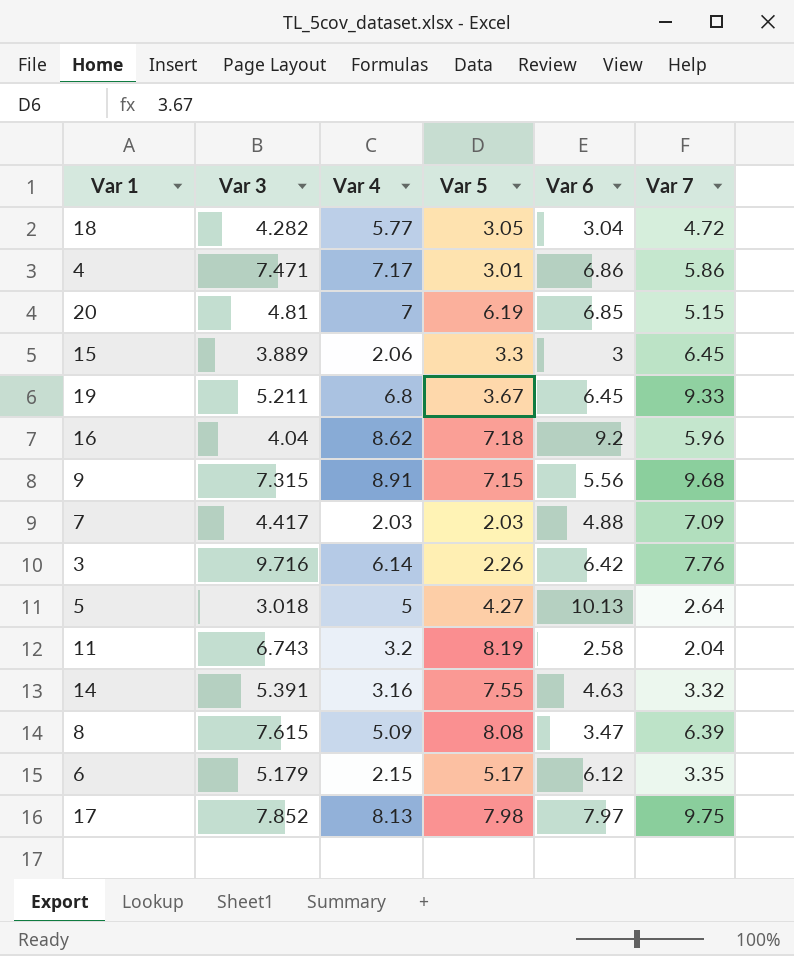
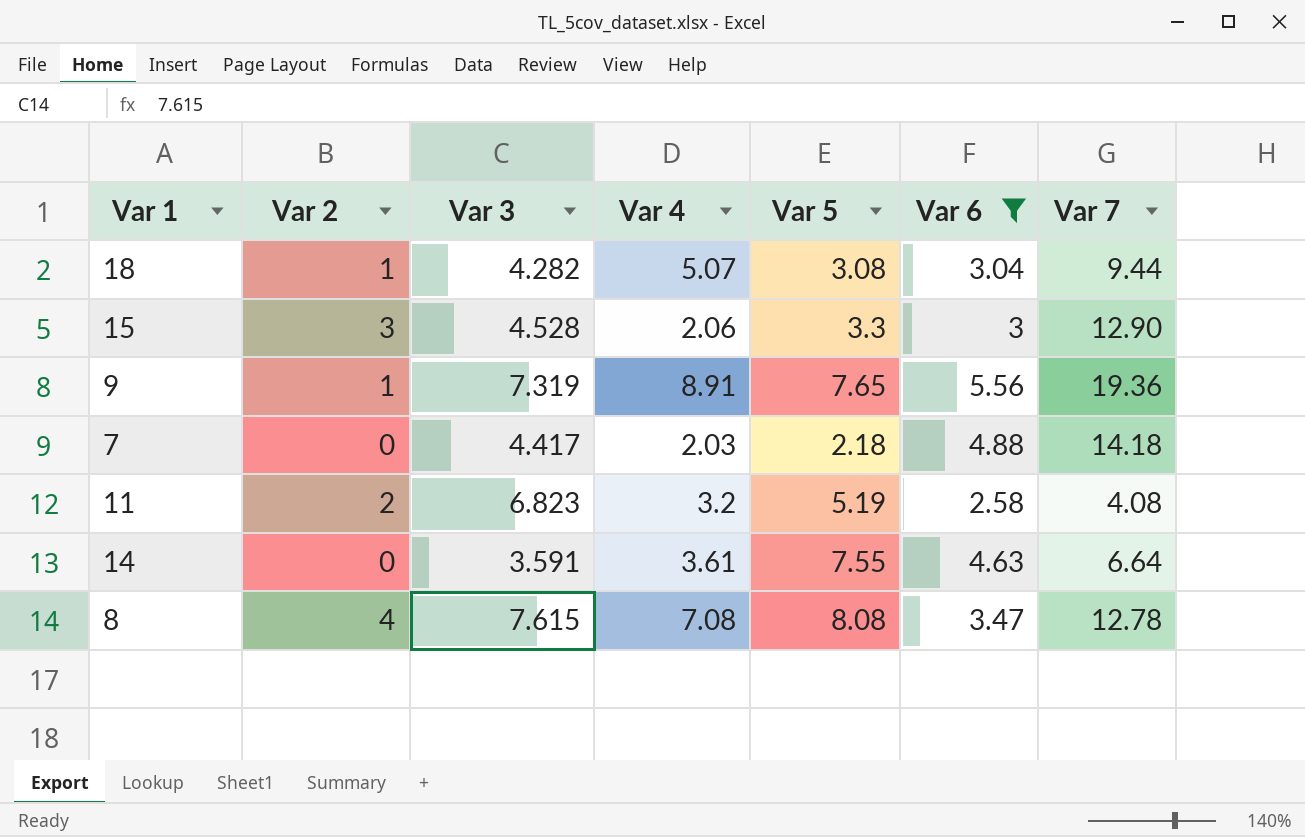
filter: none -> Var 6 <= 5.56
column Var 2 | position: none -> 2
18 | Var 4: 5.77 -> 5.07
18 | Var 5: 3.05 -> 3.08
18 | Var 7: 4.72 -> 9.44
15 | Var 3: 3.889 -> 4.528
15 | Var 7: 6.45 -> 12.90
9 | Var 3: 7.315 -> 7.319
9 | Var 5: 7.15 -> 7.65
9 | Var 7: 9.68 -> 19.36
7 | Var 5: 2.03 -> 2.18
7 | Var 7: 7.09 -> 14.18
11 | Var 3: 6.743 -> 6.823
11 | Var 5: 8.19 -> 5.19
11 | Var 7: 2.04 -> 4.08
14 | Var 3: 5.391 -> 3.591
14 | Var 4: 3.16 -> 3.61
14 | Var 7: 3.32 -> 6.64
8 | Var 4: 5.09 -> 7.08
8 | Var 7: 6.39 -> 12.78

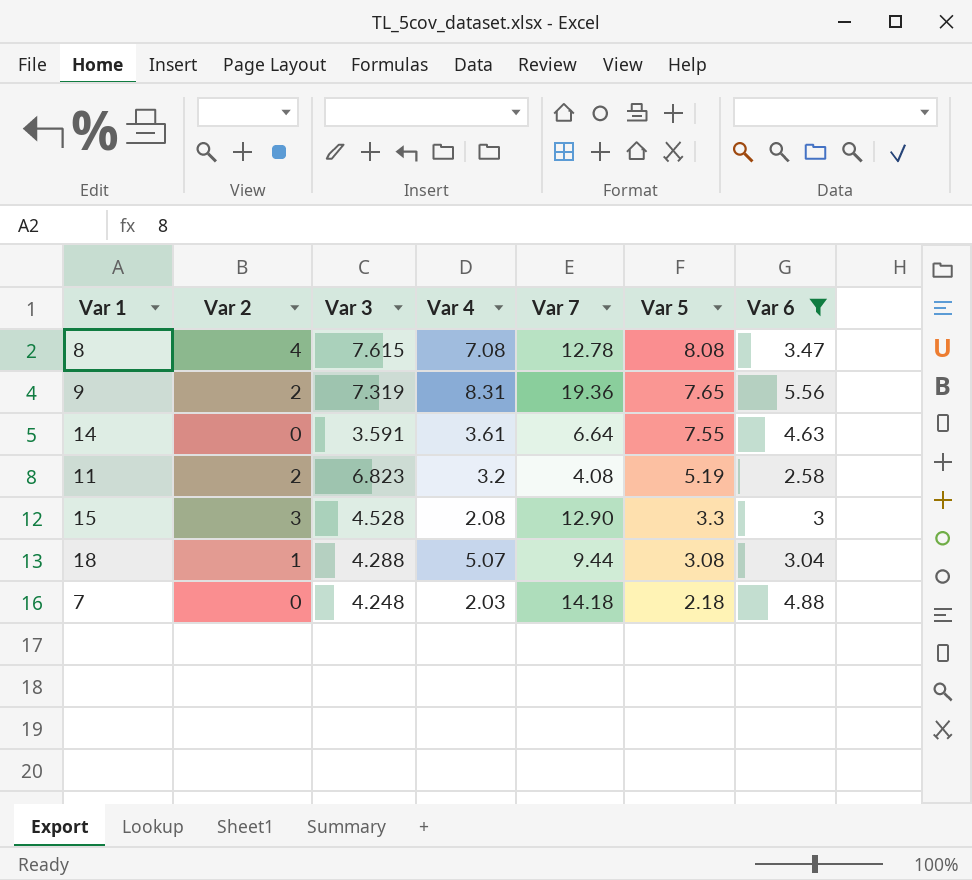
row order: none -> Var 5 descending
column Var 7 | position: 7 -> 5
9 | Var 2: 1 -> 2
9 | Var 4: 8.91 -> 8.31
15 | Var 4: 2.06 -> 2.08
18 | Var 3: 4.282 -> 4.288
7 | Var 3: 4.417 -> 4.248

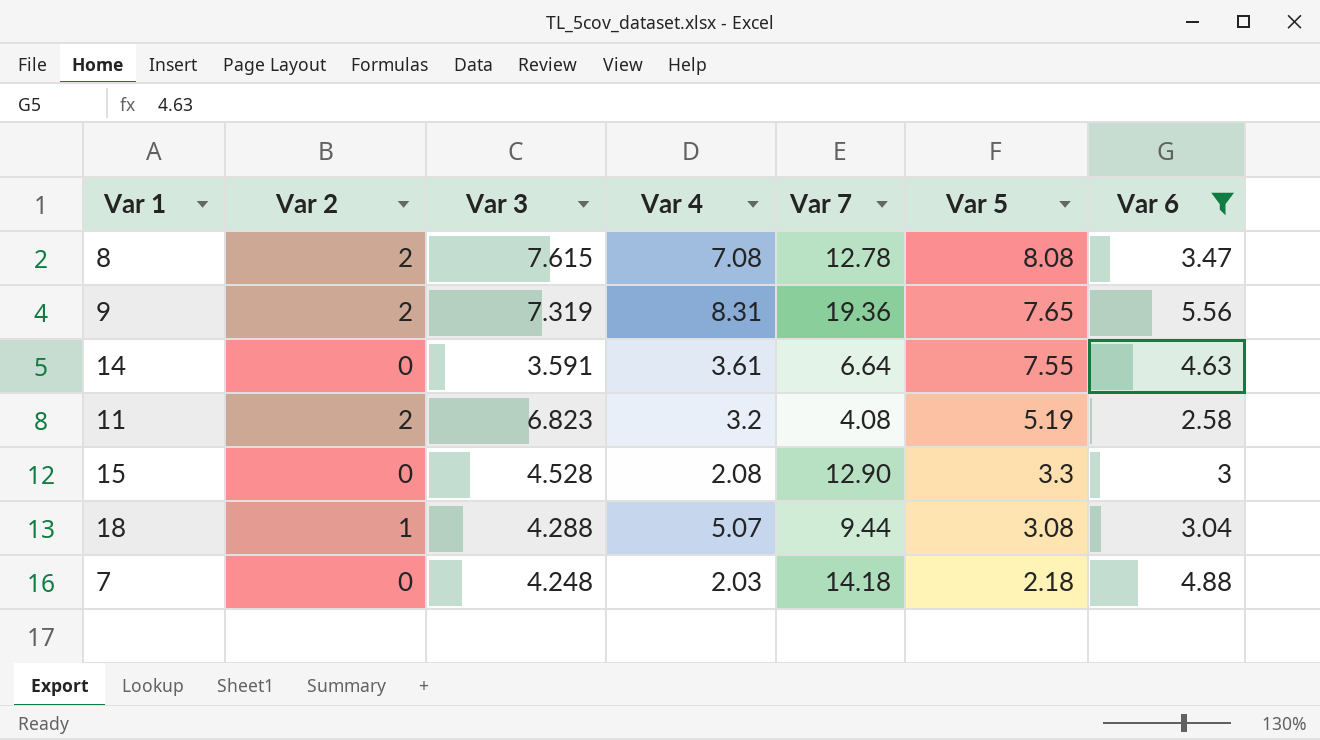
8 | Var 2: 4 -> 2
15 | Var 2: 3 -> 0

